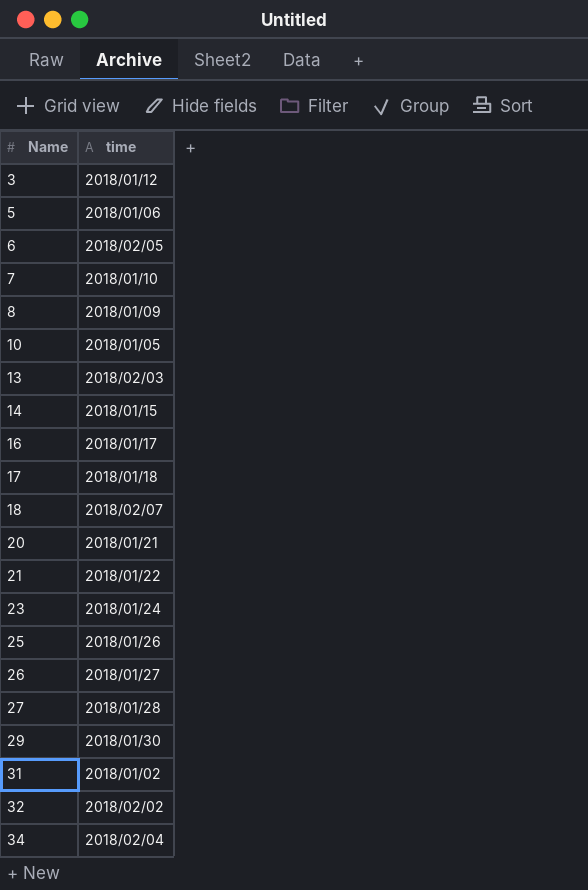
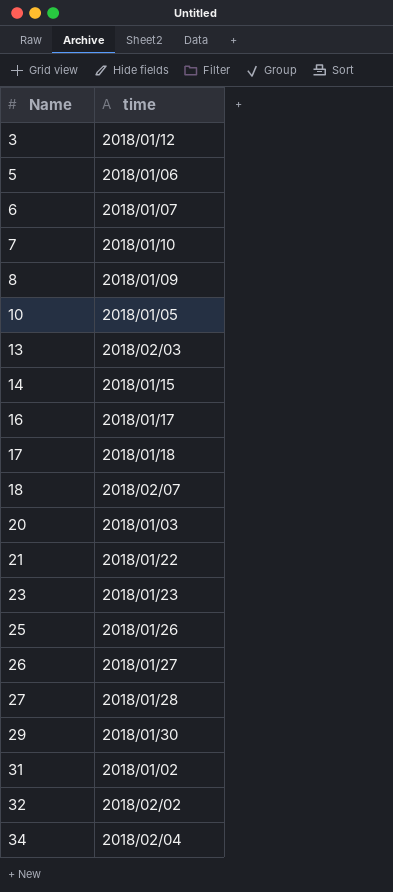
6 | time: 2018/02/05 -> 2018/01/07
20 | time: 2018/01/21 -> 2018/01/03
23 | time: 2018/01/24 -> 2018/01/23

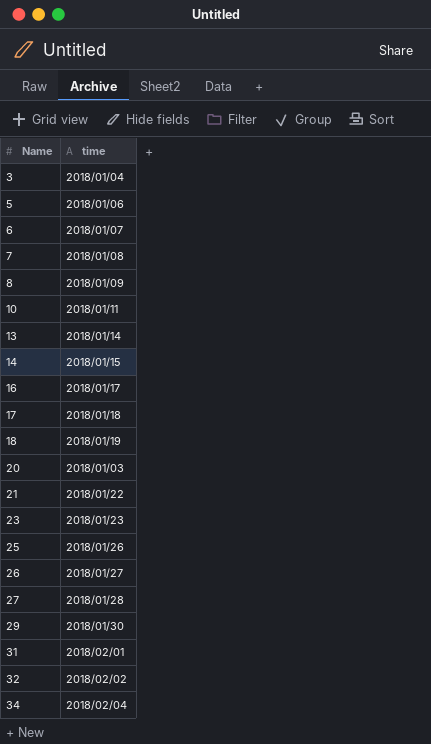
3 | time: 2018/01/12 -> 2018/01/04
7 | time: 2018/01/10 -> 2018/01/08
10 | time: 2018/01/05 -> 2018/01/11
13 | time: 2018/02/03 -> 2018/01/14
18 | time: 2018/02/07 -> 2018/01/19
31 | time: 2018/01/02 -> 2018/02/01

